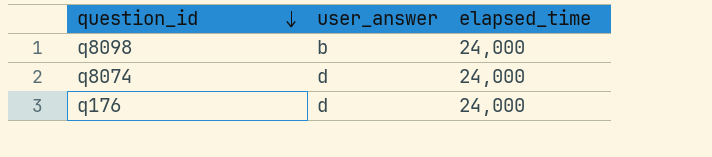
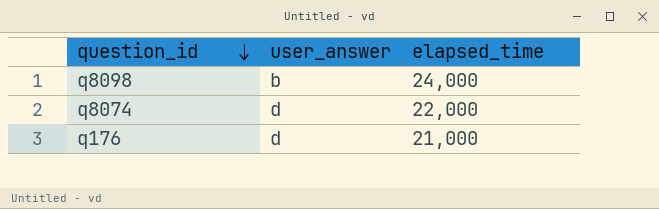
q8074 | elapsed_time: 24,000 -> 22,000
q176 | elapsed_time: 24,000 -> 21,000

